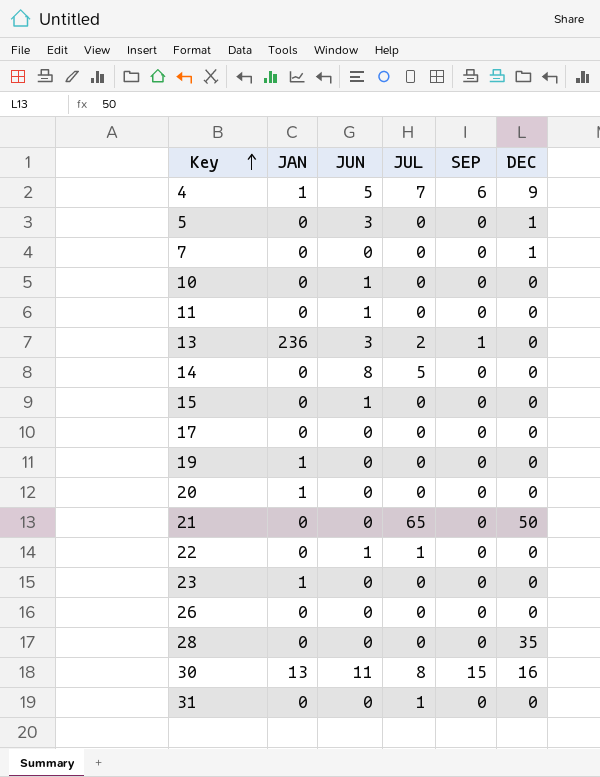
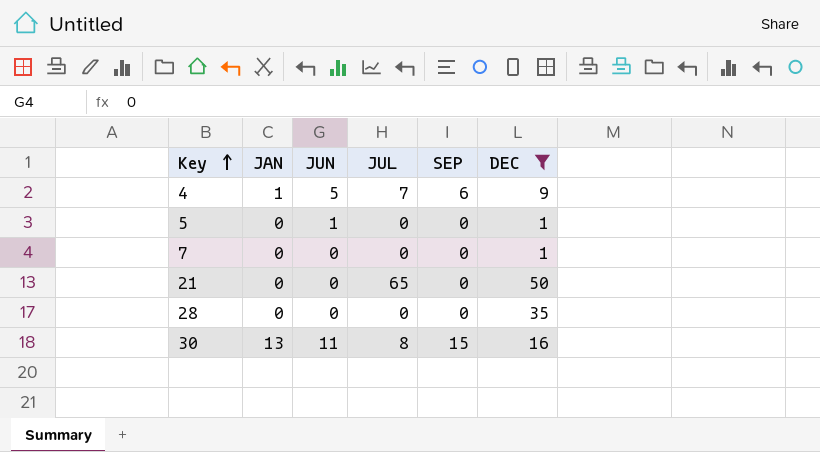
filter: none -> DEC != 0
5 | JUN: 3 -> 1

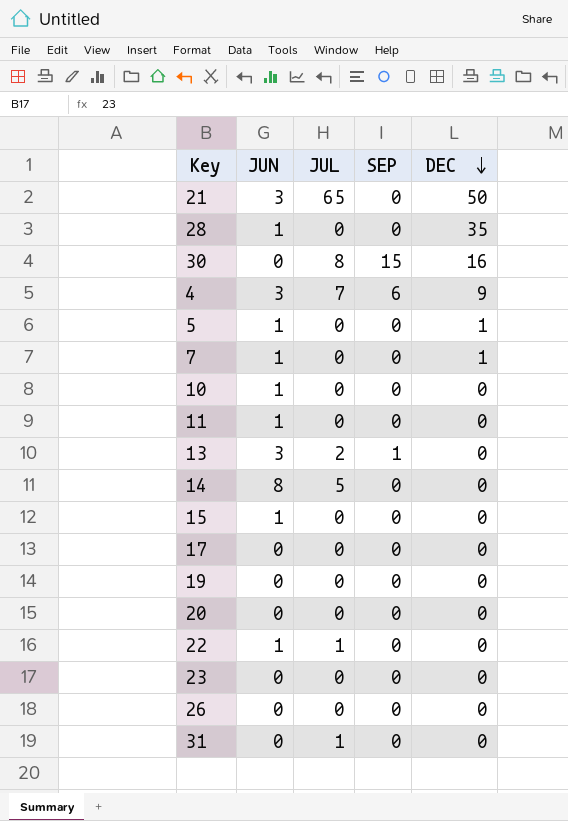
filter: DEC != 0 -> none
row order: Key ascending -> DEC descending
column JAN | position: 2 -> none
21 | JUN: 0 -> 3
28 | JUN: 0 -> 1
30 | JUN: 11 -> 0
4 | JUN: 5 -> 3
7 | JUN: 0 -> 1

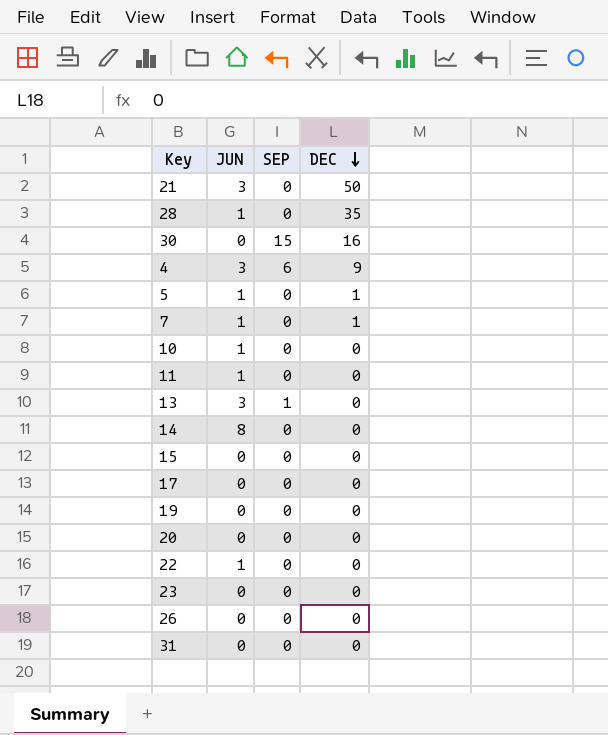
column JUL | position: 3 -> none
15 | JUN: 1 -> 0

